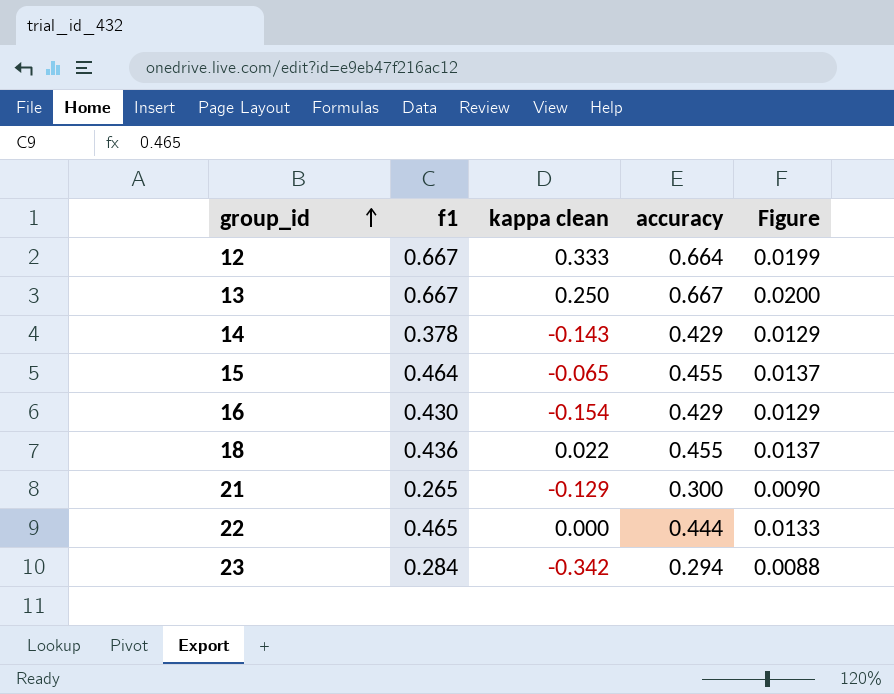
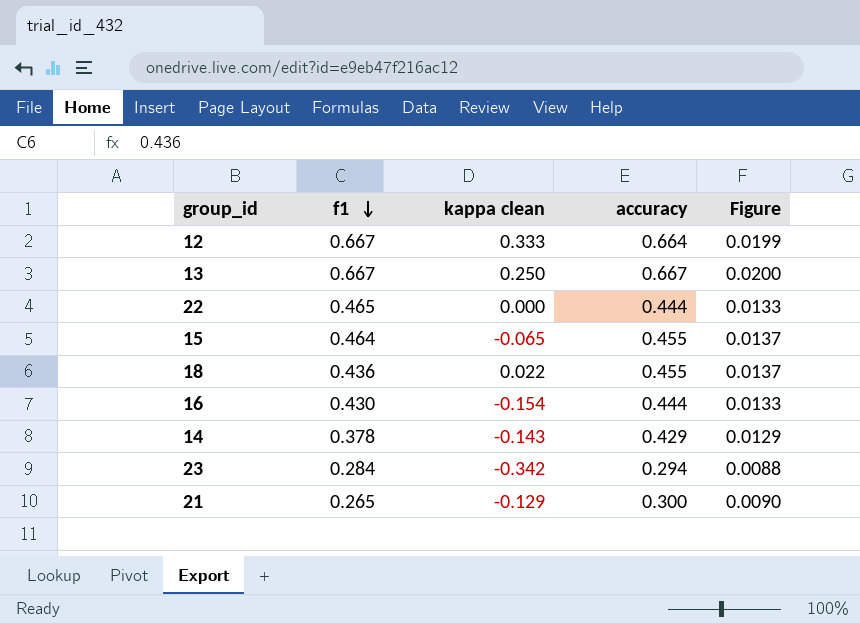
row order: group_id ascending -> f1 descending
16 | accuracy: 0.429 -> 0.444
16 | Figure: 0.0129 -> 0.0133

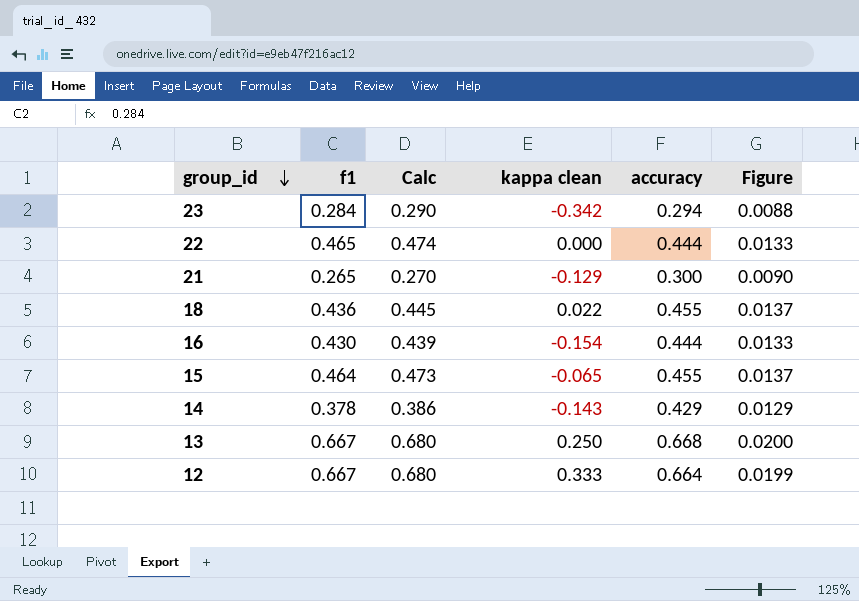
row order: f1 descending -> group_id descending
column Calc | formula: none -> [f1] * 1.02
13 | accuracy: 0.667 -> 0.668

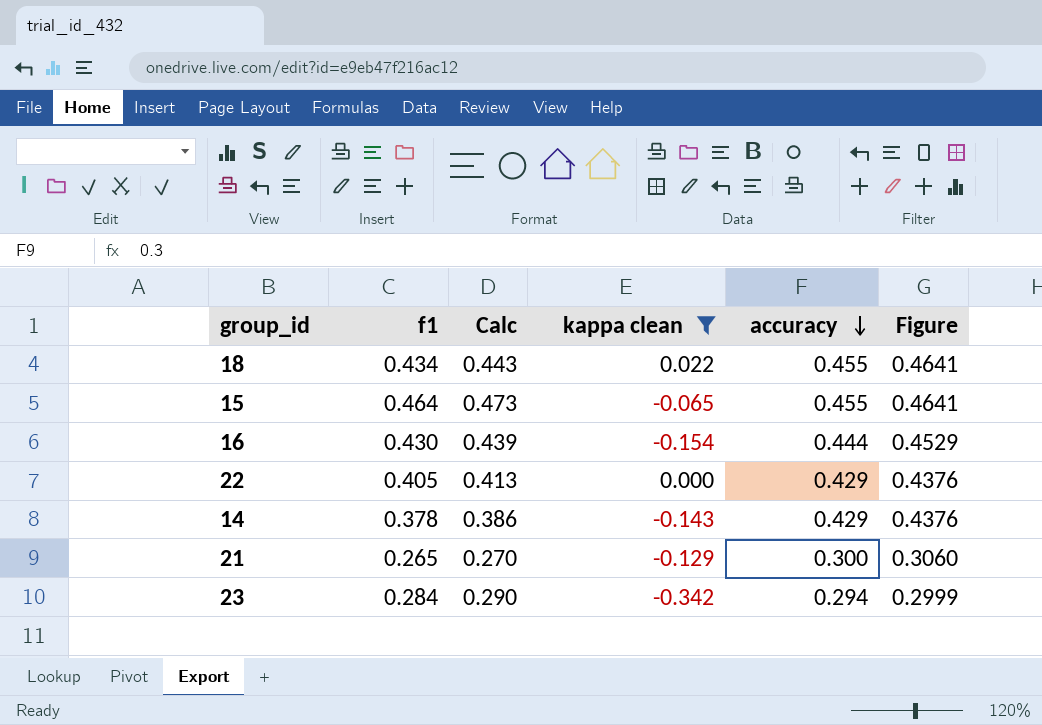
filter: none -> kappa clean <= 0.022
row order: group_id descending -> accuracy descending
column Figure | formula: [accuracy] * 0.03 -> [accuracy] * 1.02
18 | f1: 0.436 -> 0.434
18 | Calc: 0.445 -> 0.443
22 | f1: 0.465 -> 0.405
22 | Calc: 0.474 -> 0.413
22 | accuracy: 0.444 -> 0.429

